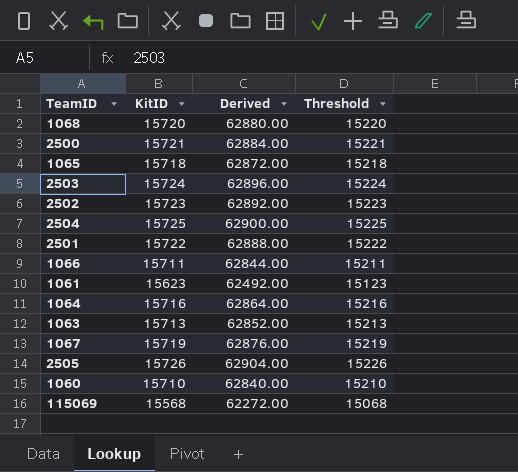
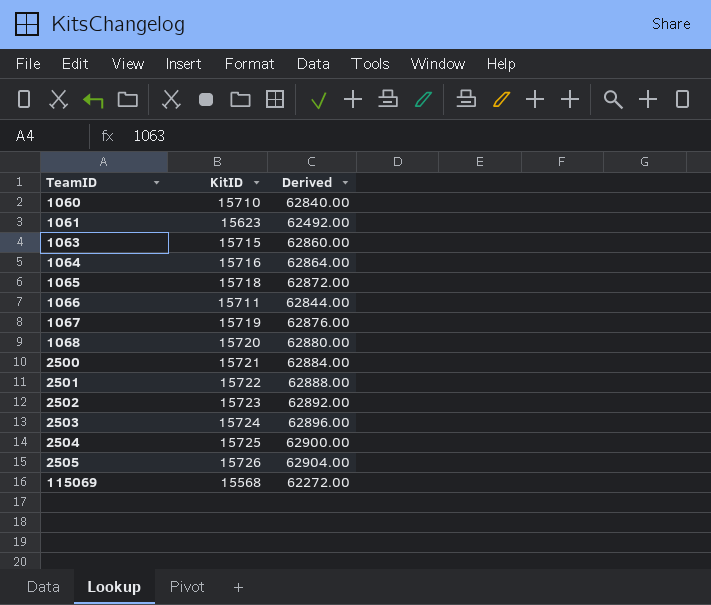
row order: none -> TeamID ascending
column Threshold | formula: [KitID] - 500 -> none
1063 | KitID: 15713 -> 15715
1063 | Derived: 62852.00 -> 62860.00

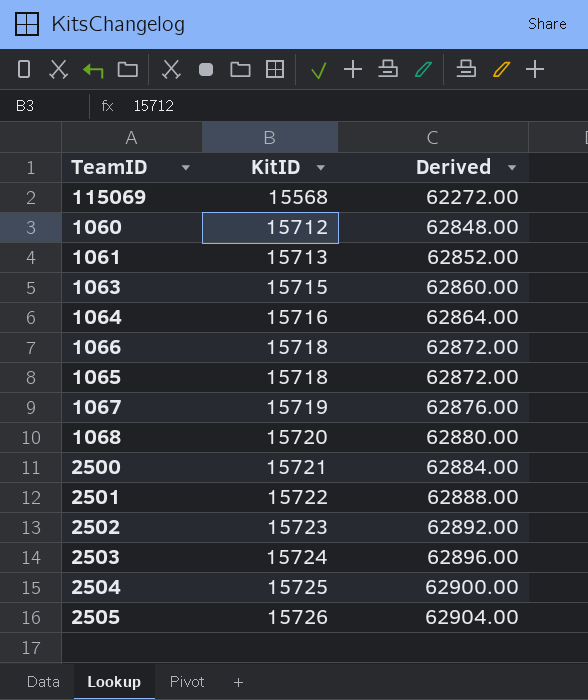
row order: TeamID ascending -> KitID ascending
1060 | KitID: 15710 -> 15712
1060 | Derived: 62840.00 -> 62848.00
1061 | KitID: 15623 -> 15713
1061 | Derived: 62492.00 -> 62852.00
1066 | KitID: 15711 -> 15718
1066 | Derived: 62844.00 -> 62872.00

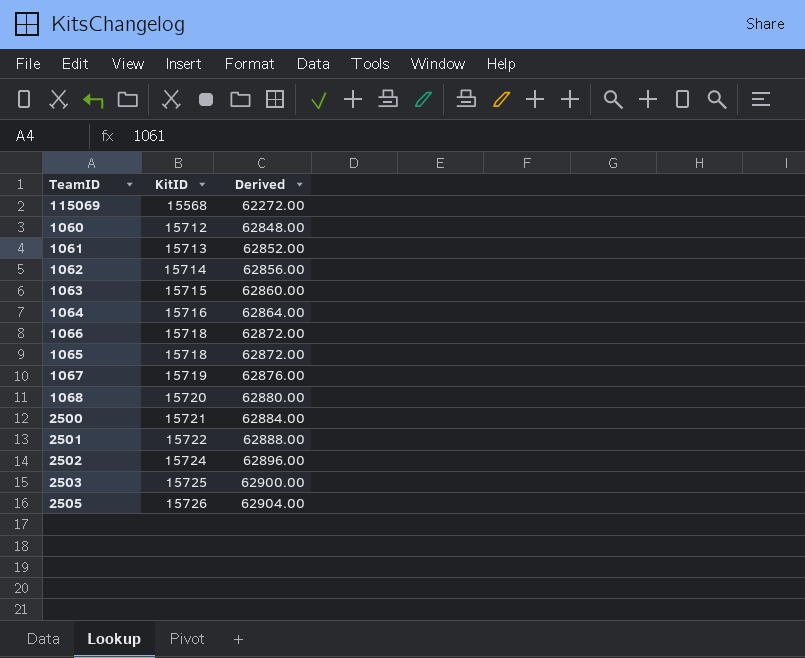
row 2504: 15725 | 62900.00 -> none
row 1062: none -> 15714 | 62856.00
2502 | KitID: 15723 -> 15724
2502 | Derived: 62892.00 -> 62896.00
2503 | KitID: 15724 -> 15725
2503 | Derived: 62896.00 -> 62900.00

